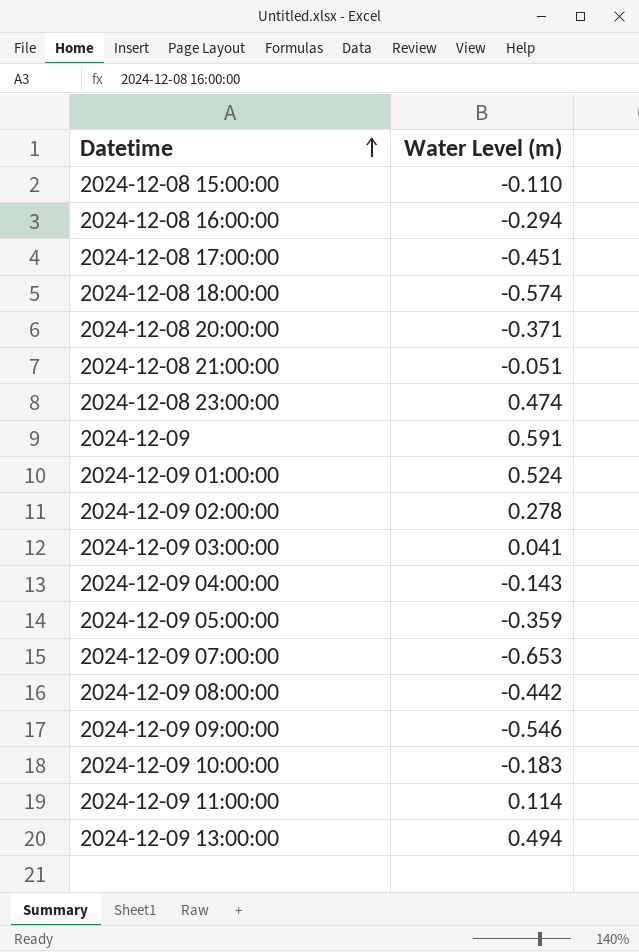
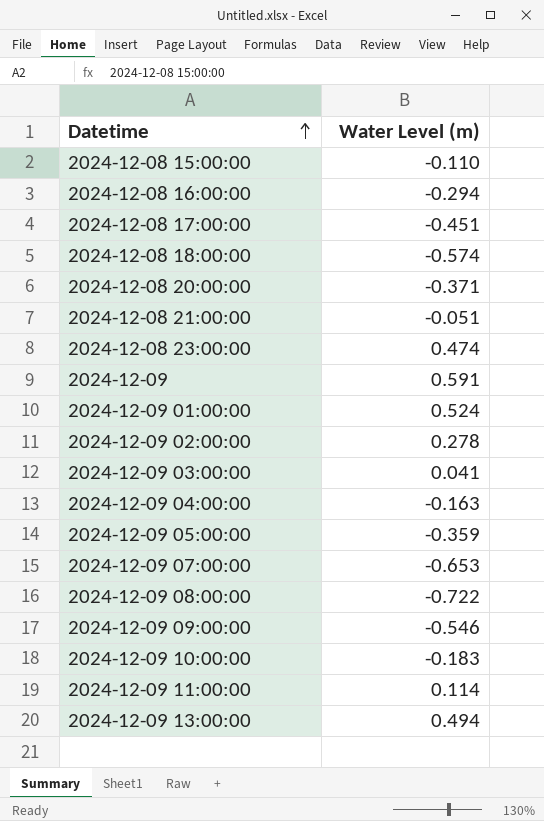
2024-12-09 04:00:00 | Water Level (m): -0.143 -> -0.163
2024-12-09 08:00:00 | Water Level (m): -0.442 -> -0.722

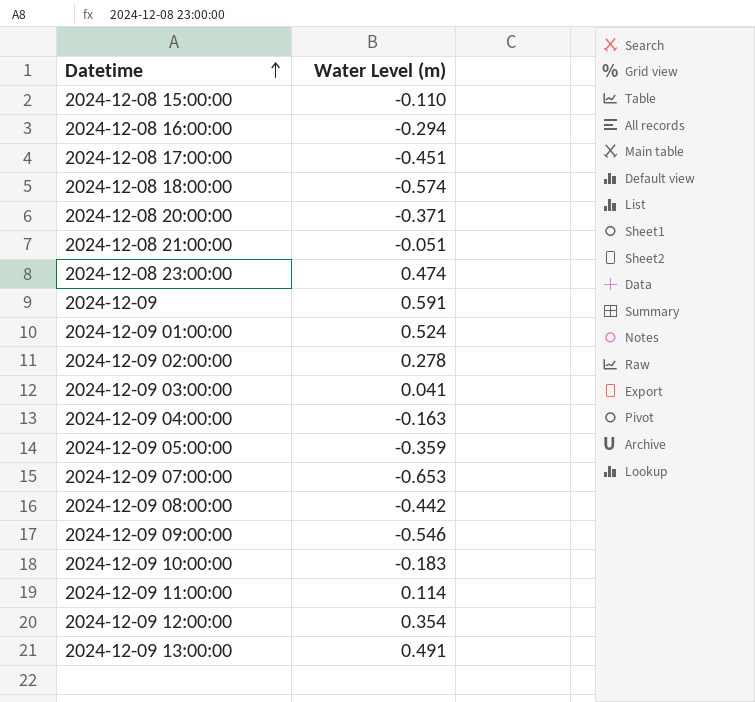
2024-12-09 08:00:00 | Water Level (m): -0.722 -> -0.442
row 2024-12-09 12:00:00: none -> 0.354
2024-12-09 13:00:00 | Water Level (m): 0.494 -> 0.491

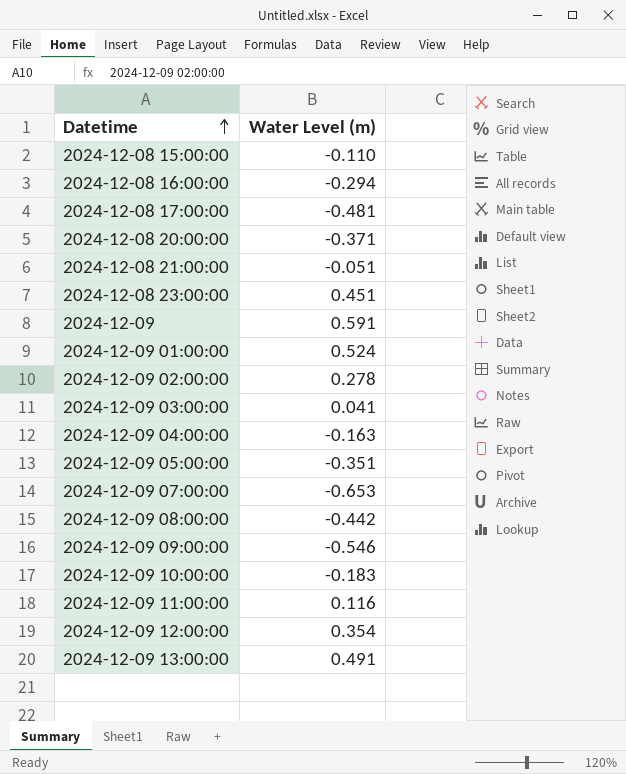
row 2024-12-08 18:00:00: -0.574 -> none
2024-12-08 17:00:00 | Water Level (m): -0.451 -> -0.481
2024-12-08 23:00:00 | Water Level (m): 0.474 -> 0.451
2024-12-09 05:00:00 | Water Level (m): -0.359 -> -0.351
2024-12-09 11:00:00 | Water Level (m): 0.114 -> 0.116

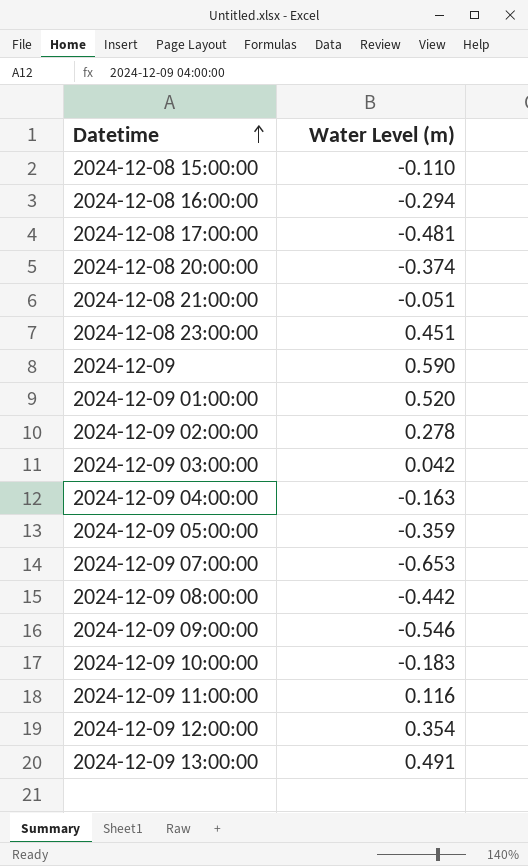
2024-12-08 20:00:00 | Water Level (m): -0.371 -> -0.374
2024-12-09 | Water Level (m): 0.591 -> 0.590
2024-12-09 01:00:00 | Water Level (m): 0.524 -> 0.520
2024-12-09 03:00:00 | Water Level (m): 0.041 -> 0.042
2024-12-09 05:00:00 | Water Level (m): -0.351 -> -0.359

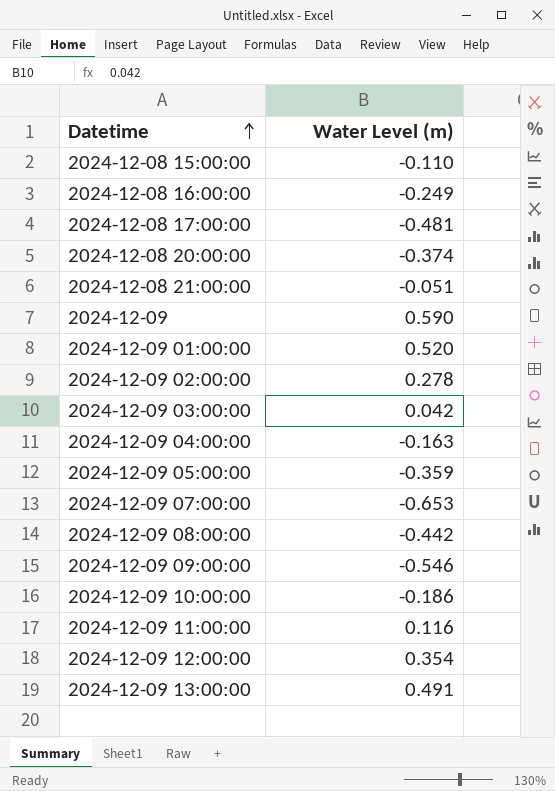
row 2024-12-08 23:00:00: 0.451 -> none
2024-12-08 16:00:00 | Water Level (m): -0.294 -> -0.249
2024-12-09 10:00:00 | Water Level (m): -0.183 -> -0.186

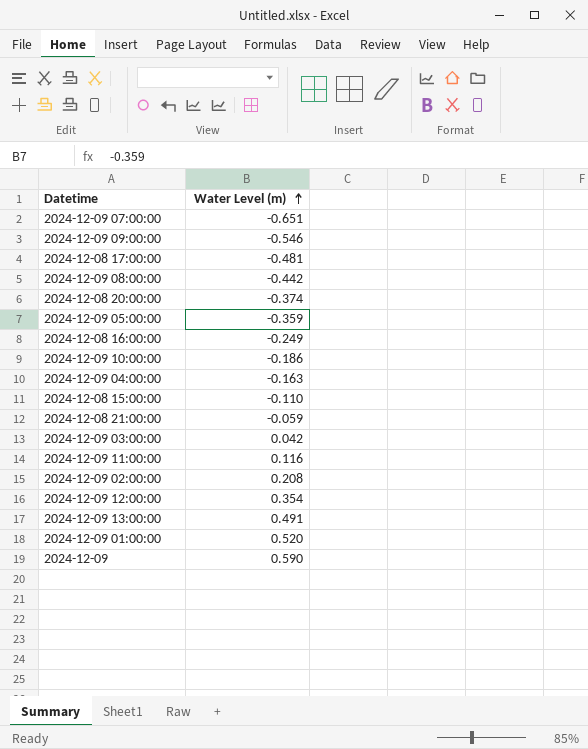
row order: Datetime ascending -> Water Level (m) ascending
2024-12-09 07:00:00 | Water Level (m): -0.653 -> -0.651
2024-12-08 21:00:00 | Water Level (m): -0.051 -> -0.059
2024-12-09 02:00:00 | Water Level (m): 0.278 -> 0.208

